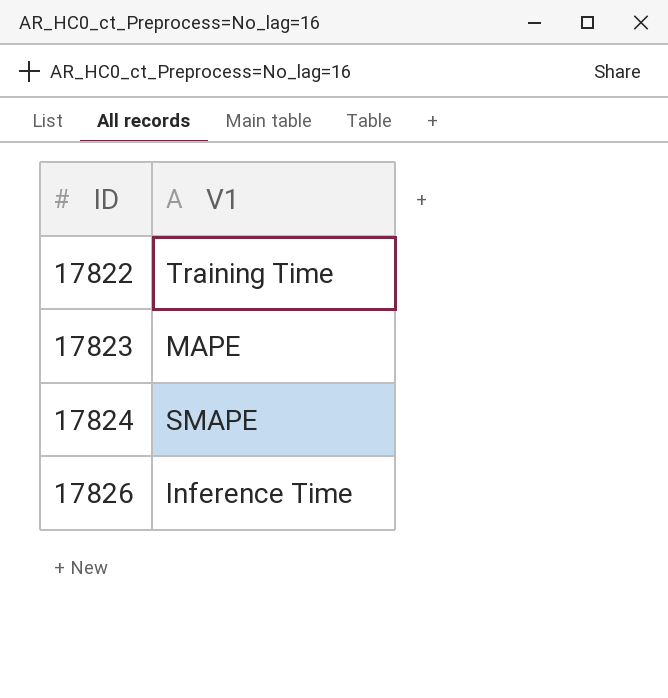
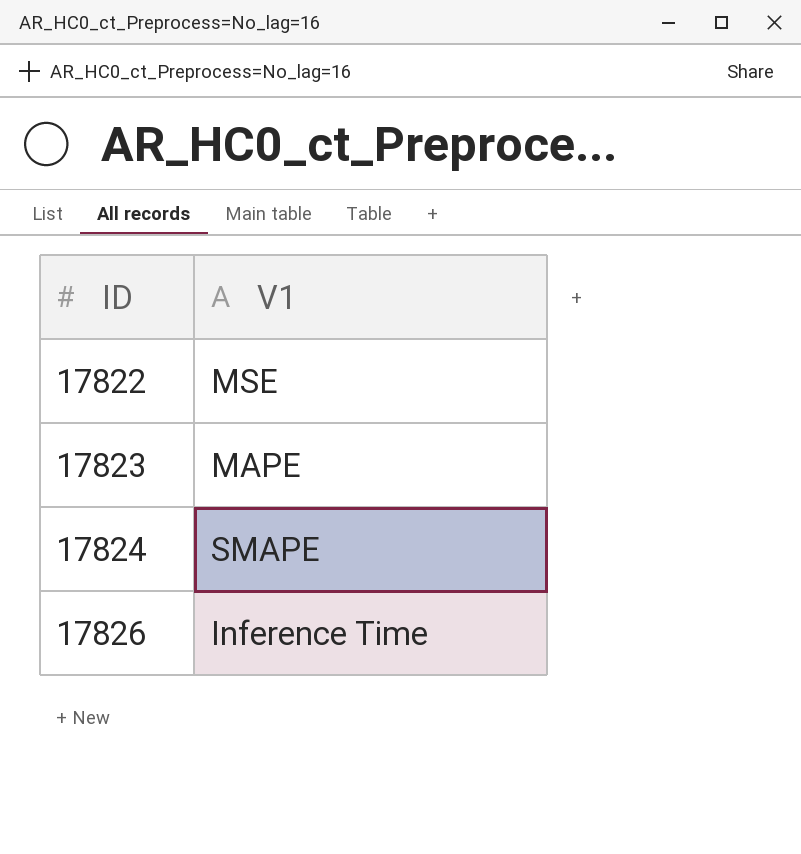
17822 | V1: Training Time -> MSE

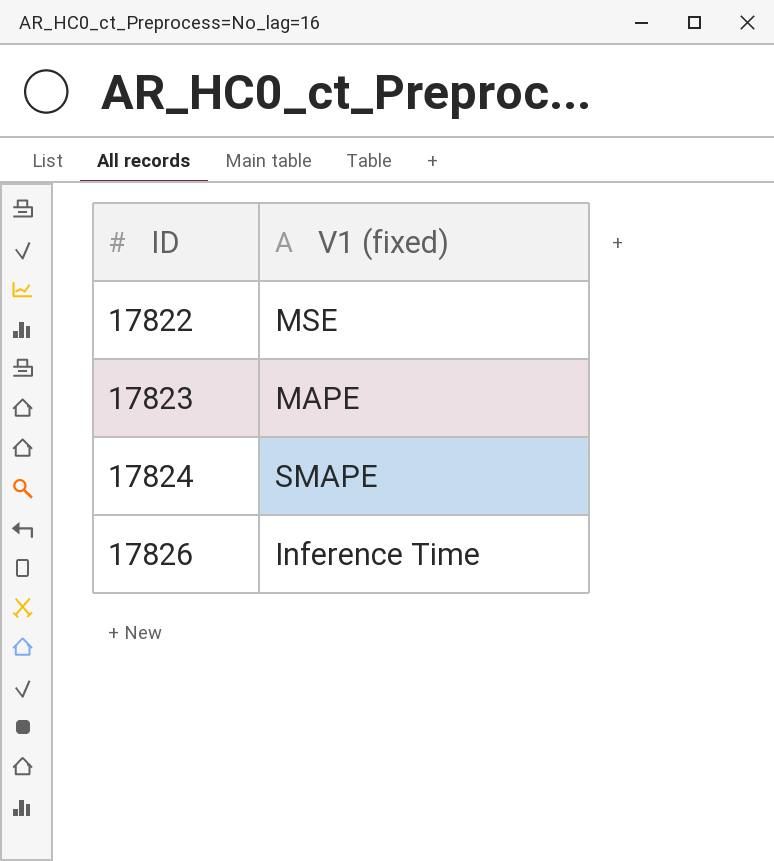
column name: V1 -> V1 (fixed)

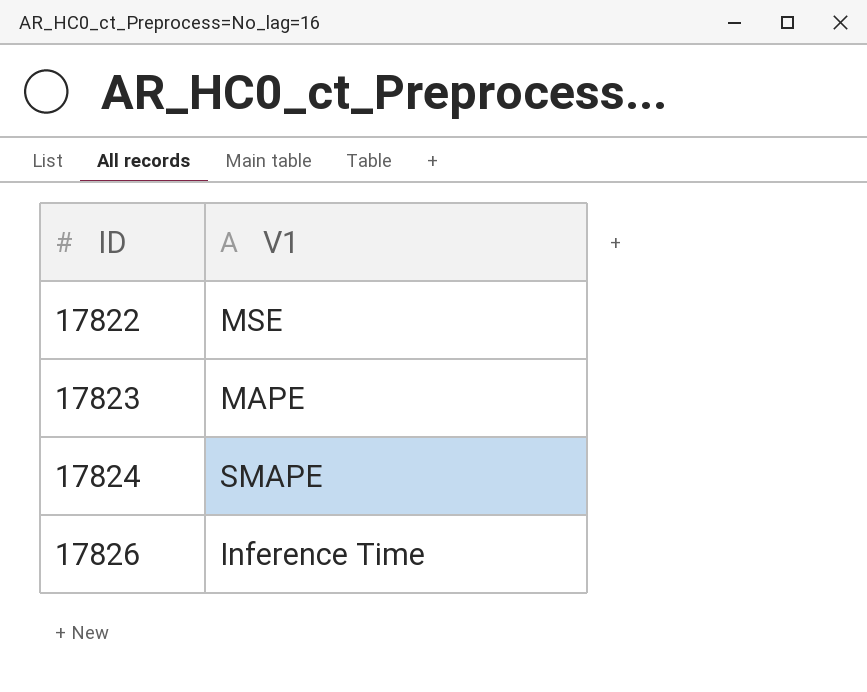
column name: V1 (fixed) -> V1

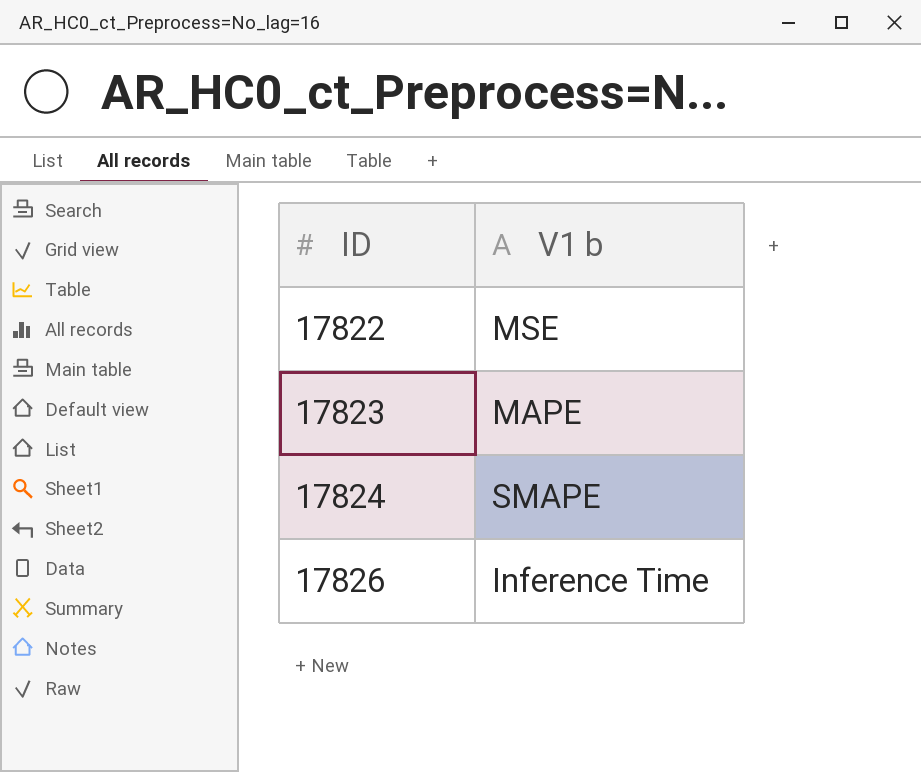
column name: V1 -> V1 b

